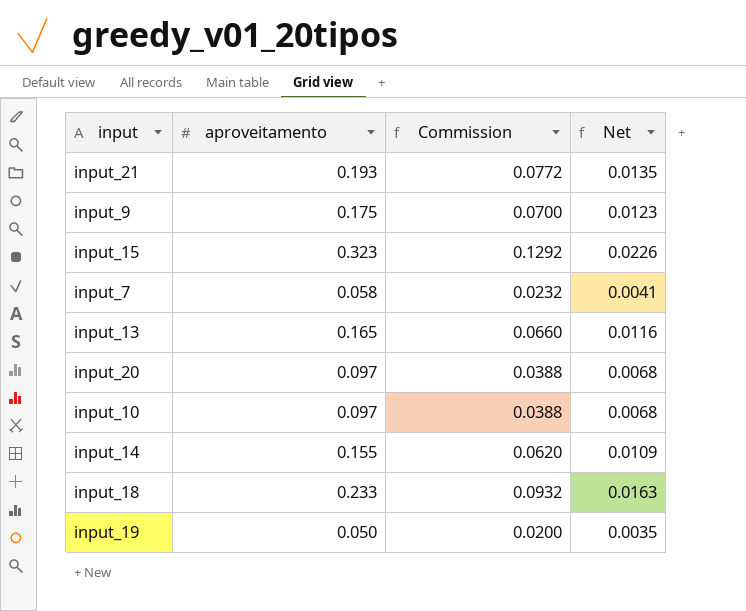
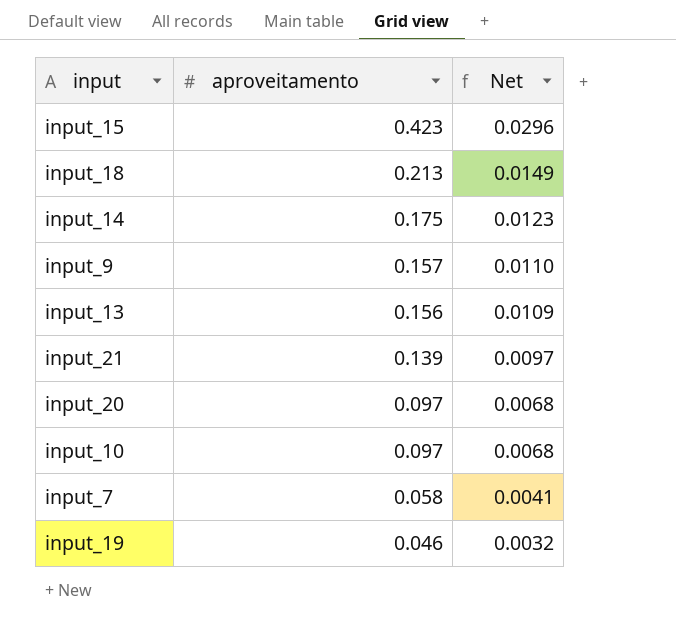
row order: none -> aproveitamento descending
column Commission | formula: [aproveitamento] * 0.4 -> none
input_15 | aproveitamento: 0.323 -> 0.423
input_15 | Net: 0.0226 -> 0.0296
input_18 | aproveitamento: 0.233 -> 0.213
input_18 | Net: 0.0163 -> 0.0149
input_14 | aproveitamento: 0.155 -> 0.175
input_14 | Net: 0.0109 -> 0.0123
input_9 | aproveitamento: 0.175 -> 0.157
input_9 | Net: 0.0123 -> 0.0110
input_13 | aproveitamento: 0.165 -> 0.156
input_13 | Net: 0.0116 -> 0.0109
input_21 | aproveitamento: 0.193 -> 0.139
input_21 | Net: 0.0135 -> 0.0097
input_19 | aproveitamento: 0.050 -> 0.046
input_19 | Net: 0.0035 -> 0.0032

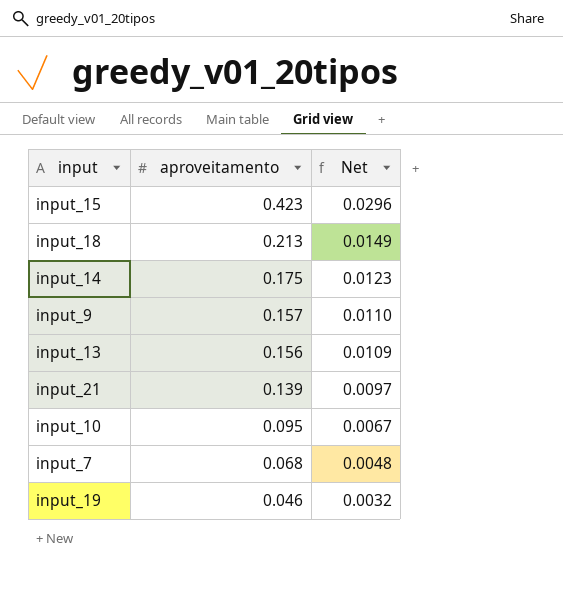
row input_20: 0.097 | 0.0068 -> none
input_10 | aproveitamento: 0.097 -> 0.095
input_10 | Net: 0.0068 -> 0.0067
input_7 | aproveitamento: 0.058 -> 0.068
input_7 | Net: 0.0041 -> 0.0048

